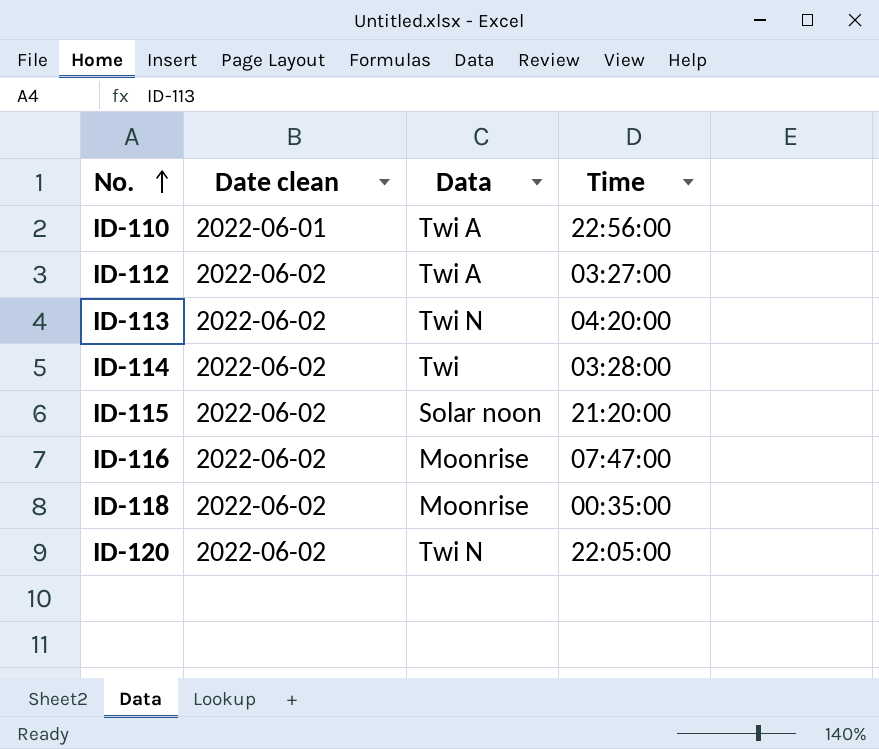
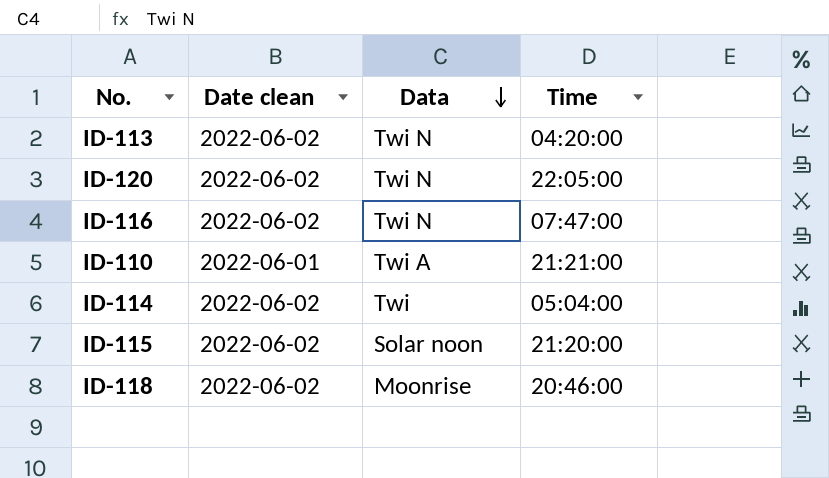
row order: No. ascending -> Data descending
row ID-112: 2022-06-02 | Twi A | 03:27:00 -> none
ID-116 | Data: Moonrise -> Twi N
ID-110 | Time: 22:56:00 -> 21:21:00
ID-114 | Time: 03:28:00 -> 05:04:00
ID-118 | Time: 00:35:00 -> 20:46:00

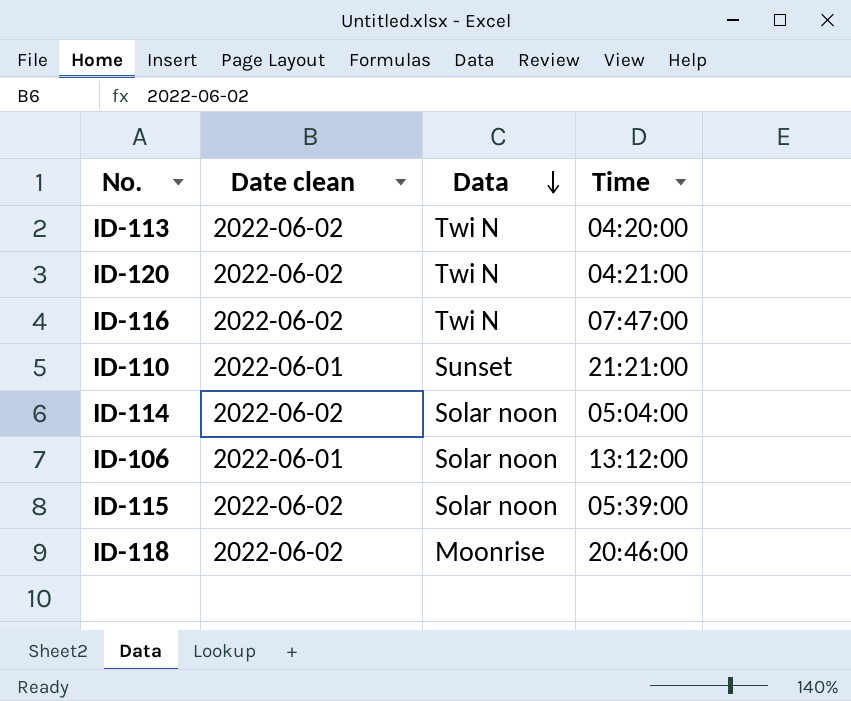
ID-120 | Time: 22:05:00 -> 04:21:00
ID-110 | Data: Twi A -> Sunset
ID-114 | Data: Twi -> Solar noon
row ID-106: none -> 2022-06-01 | Solar noon | 13:12:00
ID-115 | Time: 21:20:00 -> 05:39:00

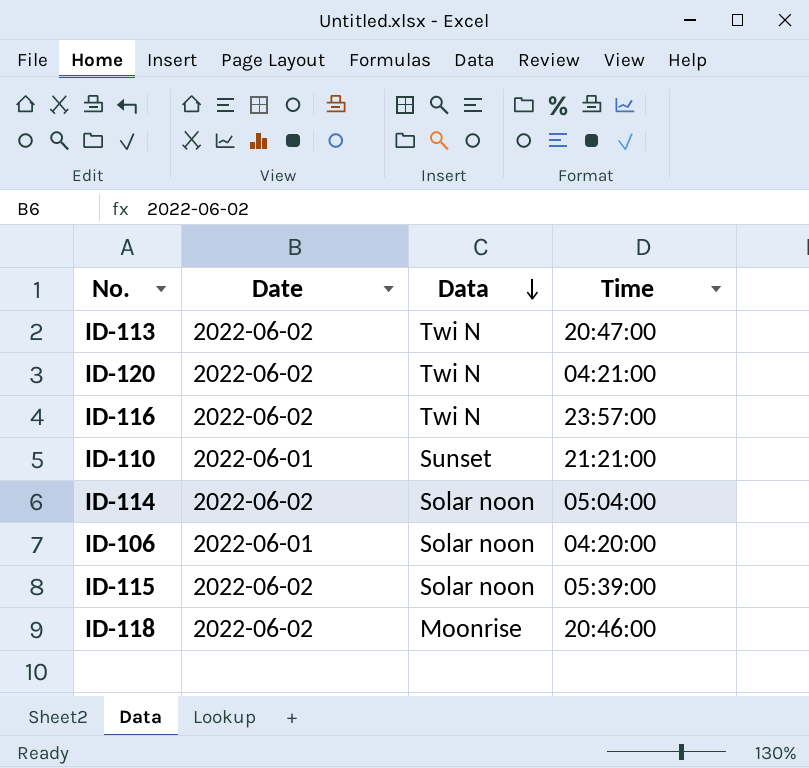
column name: Date clean -> Date
ID-113 | Time: 04:20:00 -> 20:47:00
ID-116 | Time: 07:47:00 -> 23:57:00
ID-106 | Time: 13:12:00 -> 04:20:00

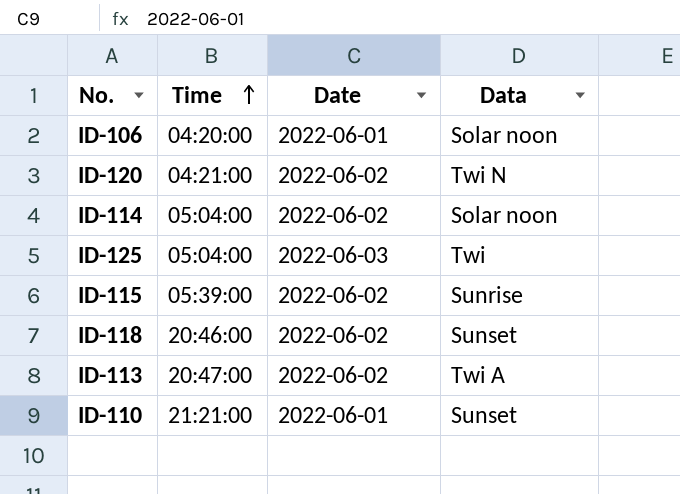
row order: Data descending -> Time ascending
column Time | position: 4 -> 2
row ID-116: 2022-06-02 | Twi N | 23:57:00 -> none
row ID-125: none -> 05:04:00 | 2022-06-03 | Twi
ID-115 | Data: Solar noon -> Sunrise
ID-118 | Data: Moonrise -> Sunset
ID-113 | Data: Twi N -> Twi A

